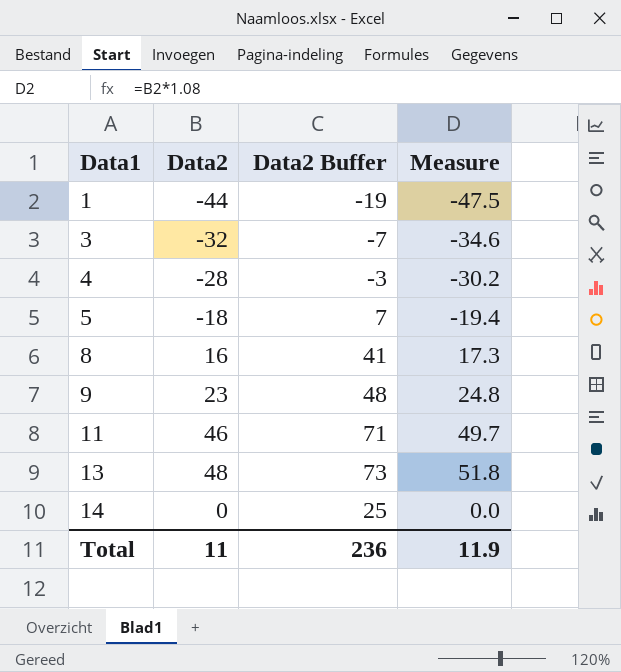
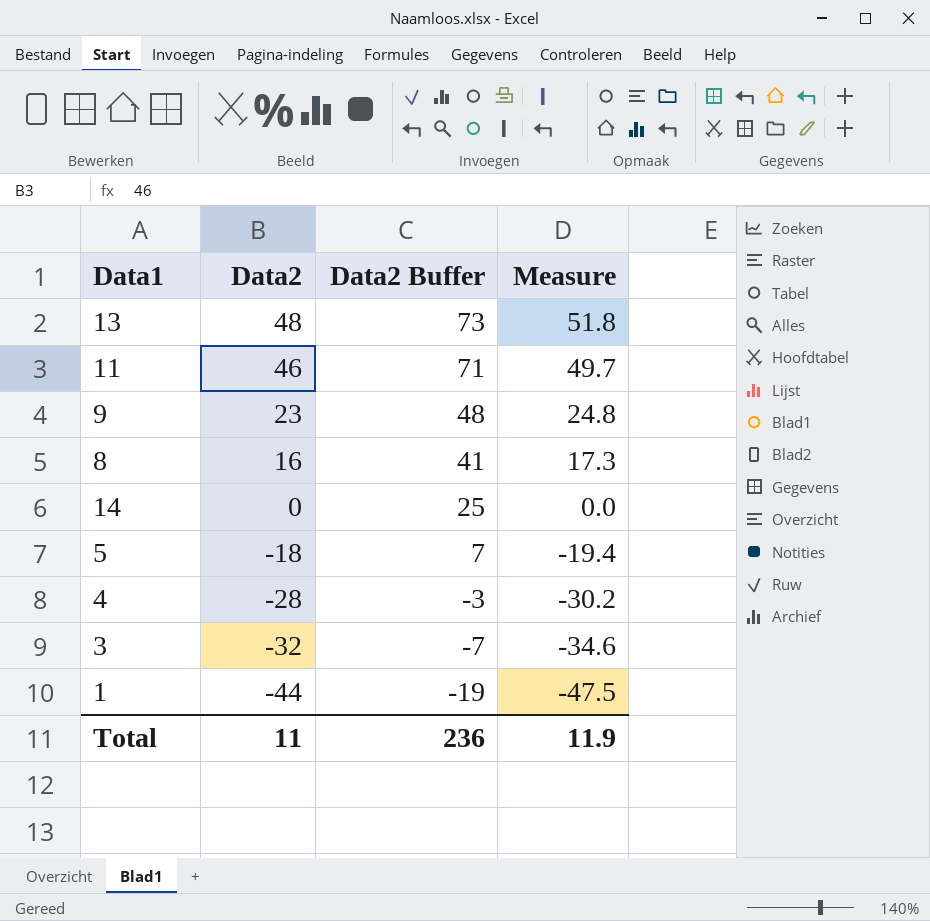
row order: Data1 ascending -> Data2 descending

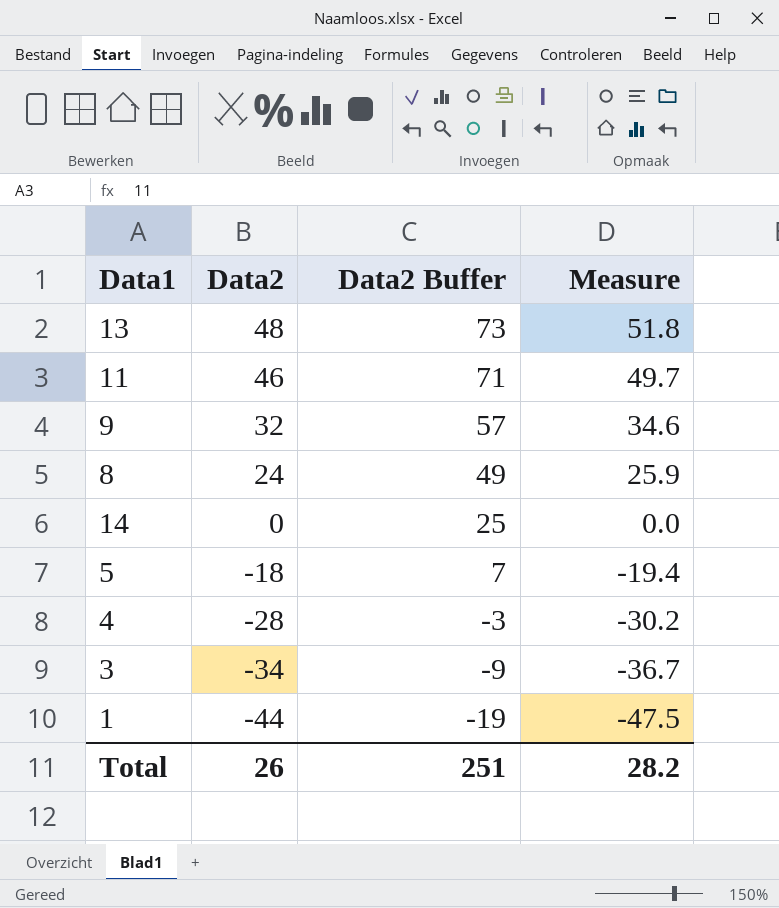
9 | Data2: 23 -> 32
9 | Data2 Buffer: 48 -> 57
9 | Measure: 24.8 -> 34.6
8 | Data2: 16 -> 24
8 | Data2 Buffer: 41 -> 49
8 | Measure: 17.3 -> 25.9
3 | Data2: -32 -> -34
3 | Data2 Buffer: -7 -> -9
3 | Measure: -34.6 -> -36.7
Total | Data2: 11 -> 26
Total | Data2 Buffer: 236 -> 251
Total | Measure: 11.9 -> 28.2

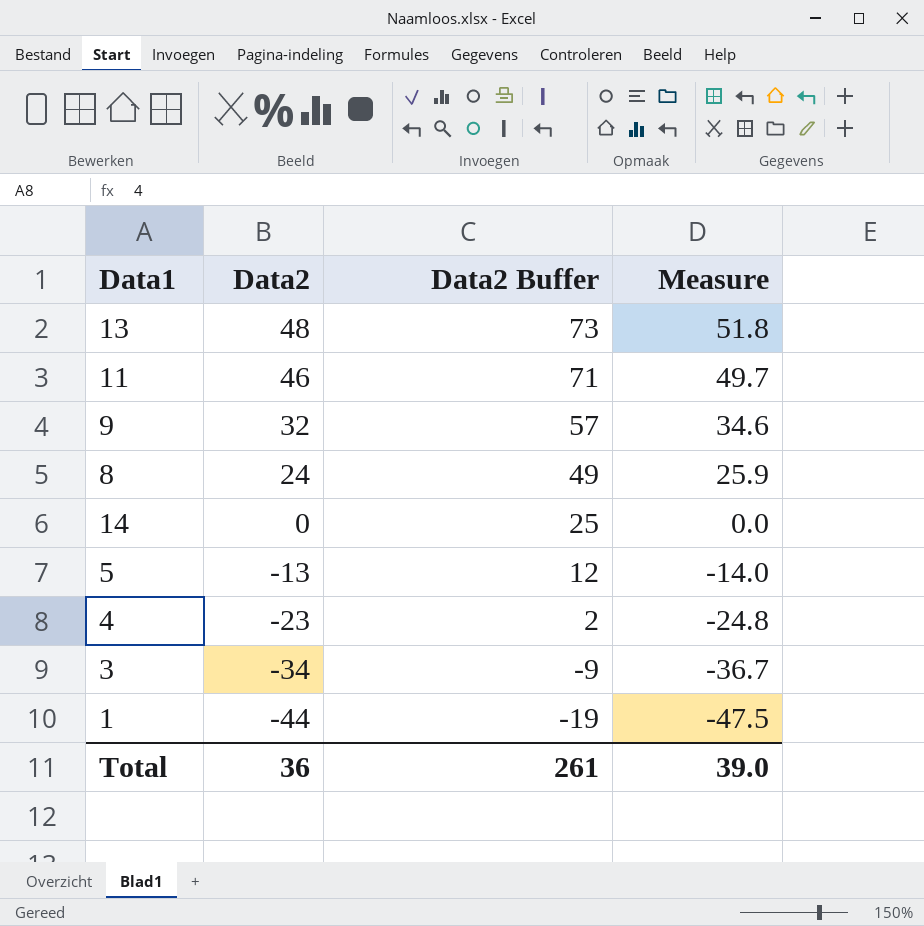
5 | Data2: -18 -> -13
5 | Data2 Buffer: 7 -> 12
5 | Measure: -19.4 -> -14.0
4 | Data2: -28 -> -23
4 | Data2 Buffer: -3 -> 2
4 | Measure: -30.2 -> -24.8
Total | Data2: 26 -> 36
Total | Data2 Buffer: 251 -> 261
Total | Measure: 28.2 -> 39.0

